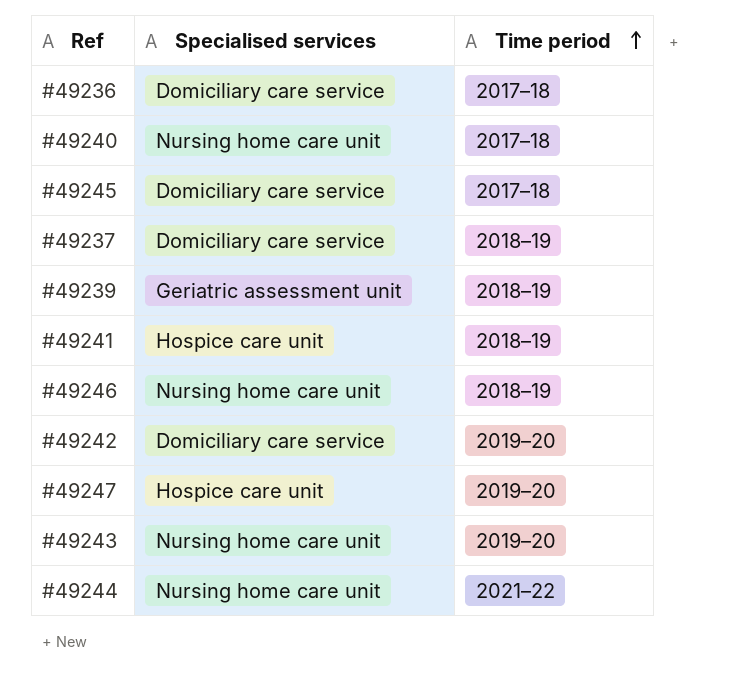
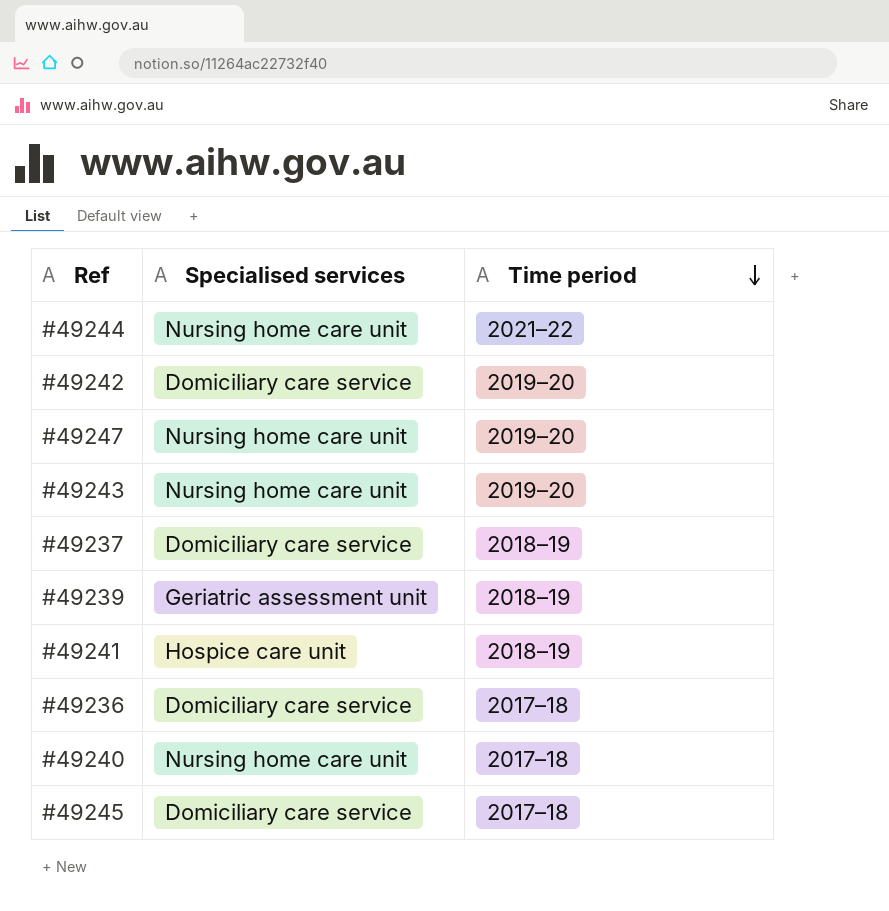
row order: Time period ascending -> Time period descending
row #49246: Nursing home care unit | 2018–19 -> none
#49247 | Specialised services: Hospice care unit -> Nursing home care unit

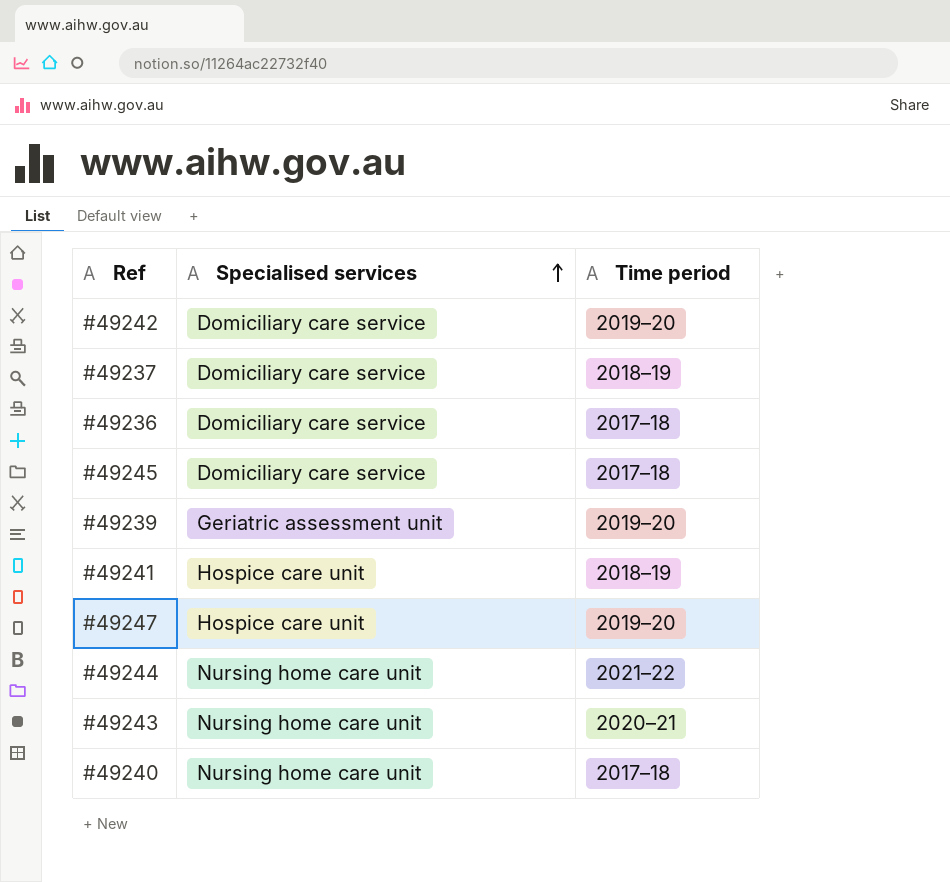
row order: Time period descending -> Specialised services ascending
#49239 | Time period: 2018–19 -> 2019–20
#49247 | Specialised services: Nursing home care unit -> Hospice care unit
#49243 | Time period: 2019–20 -> 2020–21

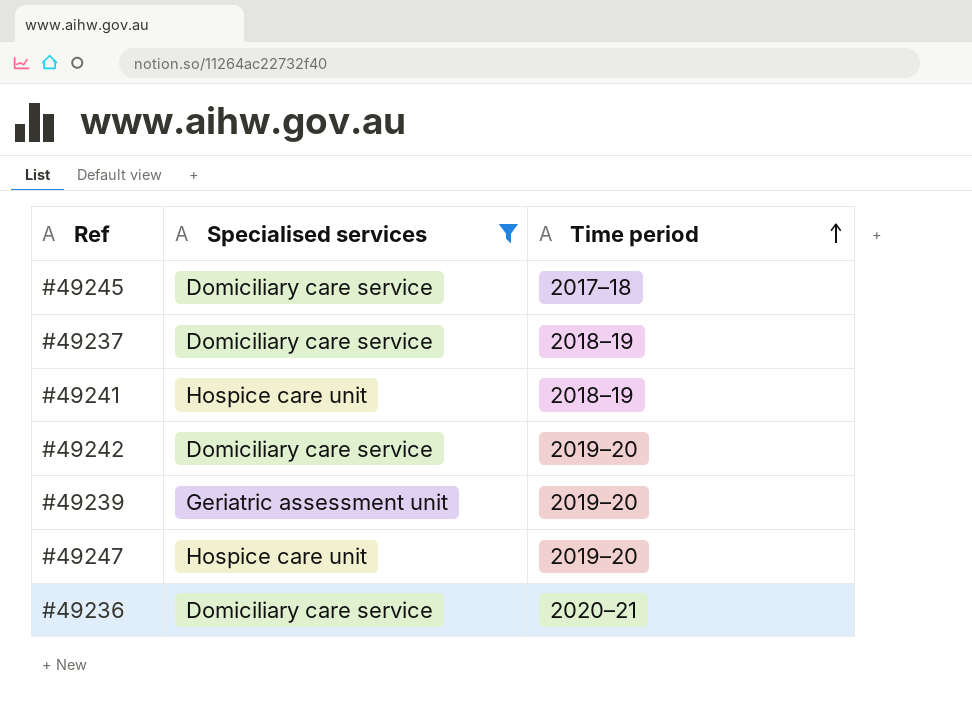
filter: none -> Specialised services != Nursing home care unit
row order: Specialised services ascending -> Time period ascending
#49236 | Time period: 2017–18 -> 2020–21

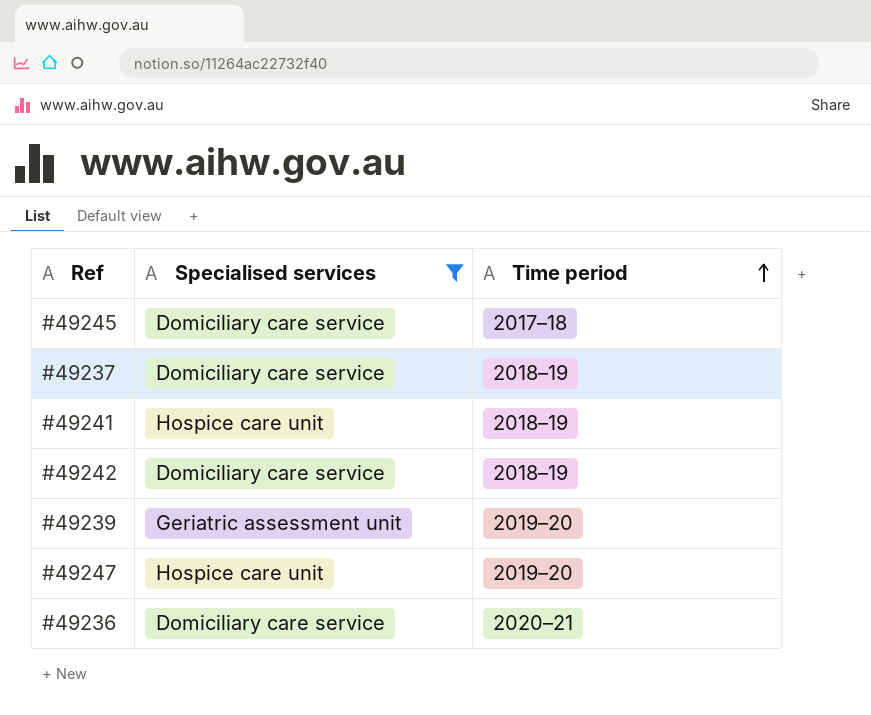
#49242 | Time period: 2019–20 -> 2018–19

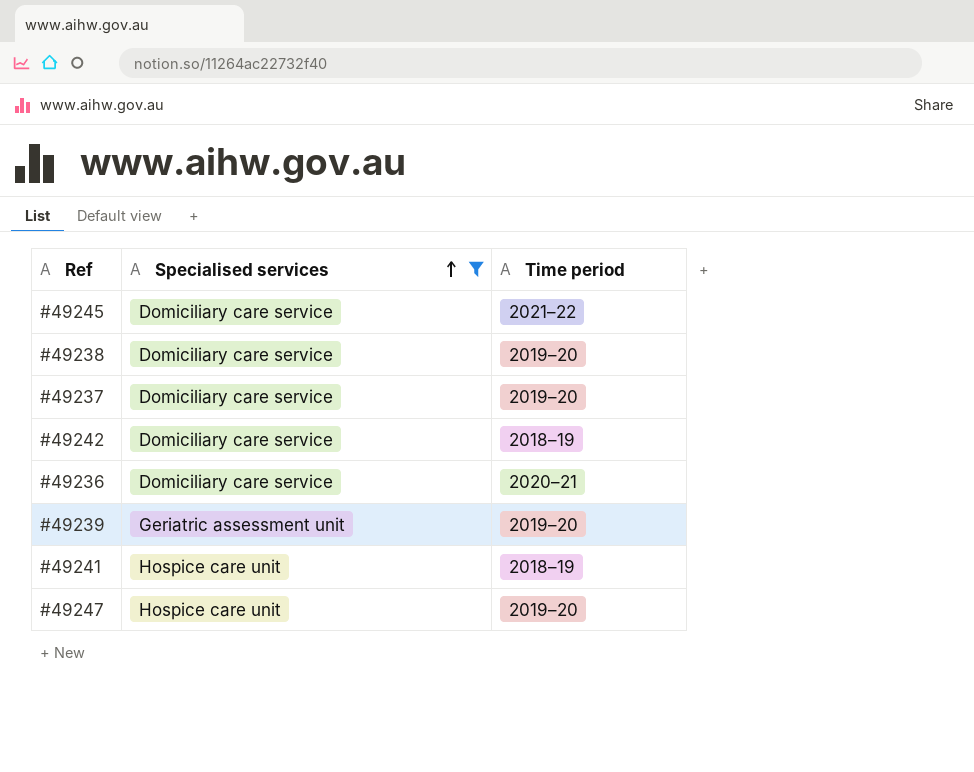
row order: Time period ascending -> Specialised services ascending
#49245 | Time period: 2017–18 -> 2021–22
row #49238: none -> Domiciliary care service | 2019–20
#49237 | Time period: 2018–19 -> 2019–20

